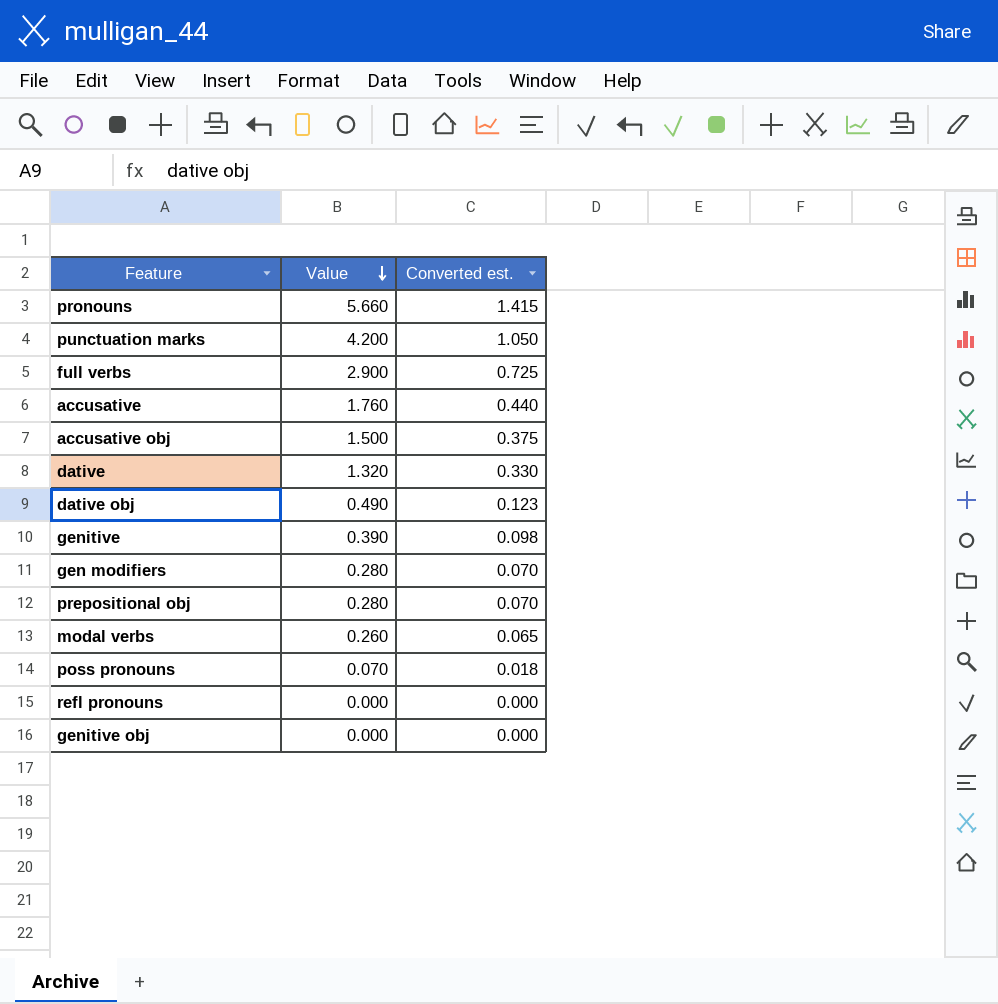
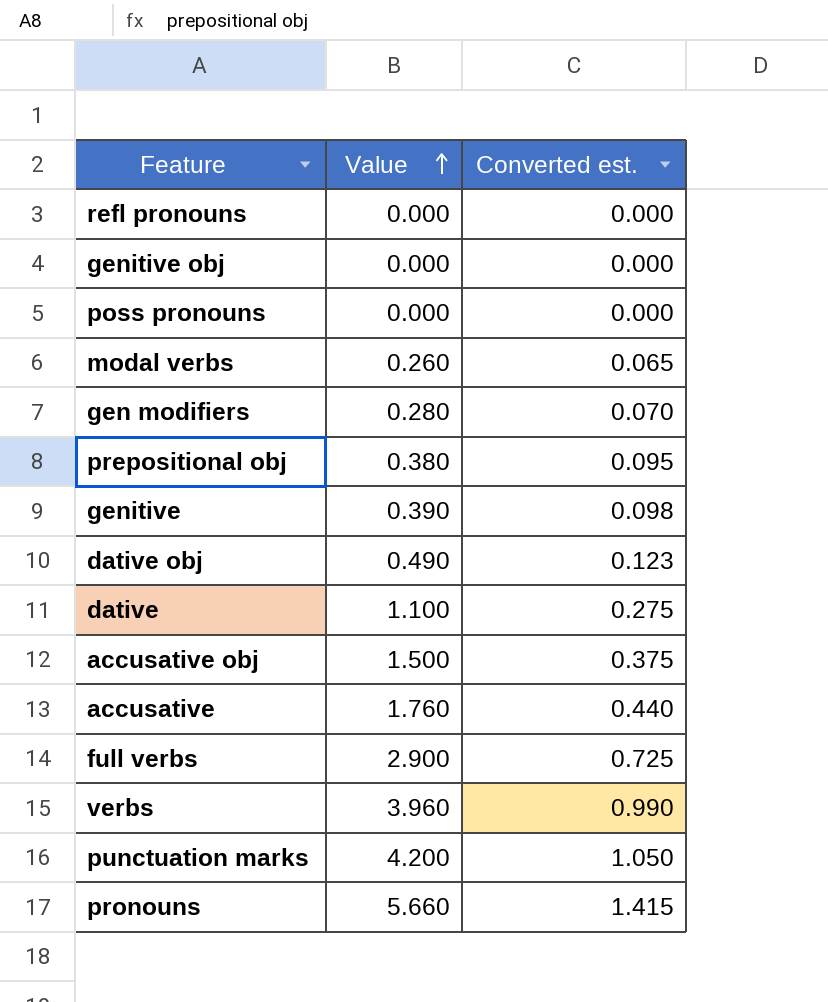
row order: Value descending -> Value ascending
poss pronouns | Value: 0.070 -> 0.000
poss pronouns | Converted est.: 0.018 -> 0.000
prepositional obj | Value: 0.280 -> 0.380
prepositional obj | Converted est.: 0.070 -> 0.095
dative | Value: 1.320 -> 1.100
dative | Converted est.: 0.330 -> 0.275
row verbs: none -> 3.960 | 0.990

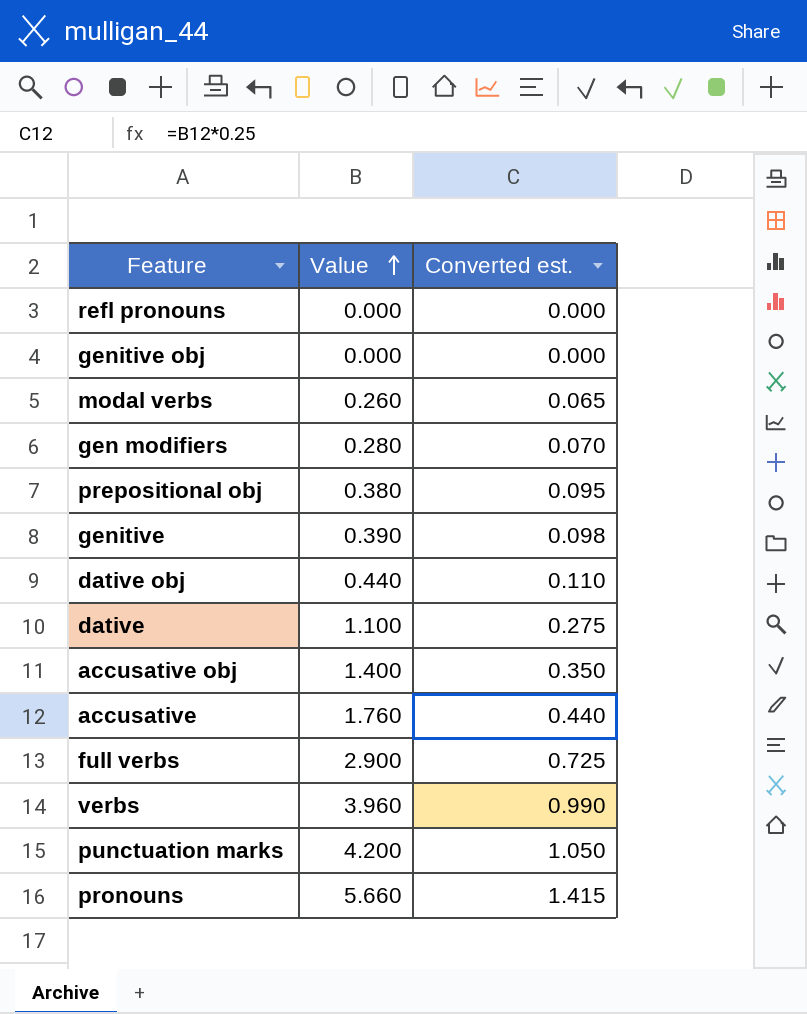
row poss pronouns: 0.000 | 0.000 -> none
dative obj | Value: 0.490 -> 0.440
dative obj | Converted est.: 0.123 -> 0.110
accusative obj | Value: 1.500 -> 1.400
accusative obj | Converted est.: 0.375 -> 0.350

